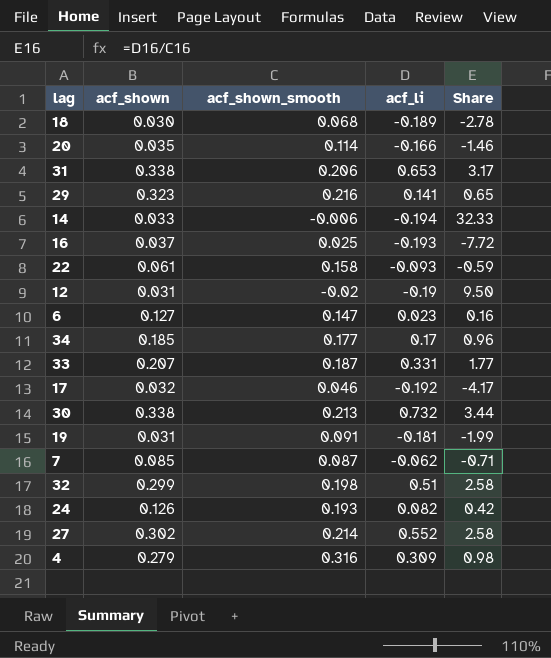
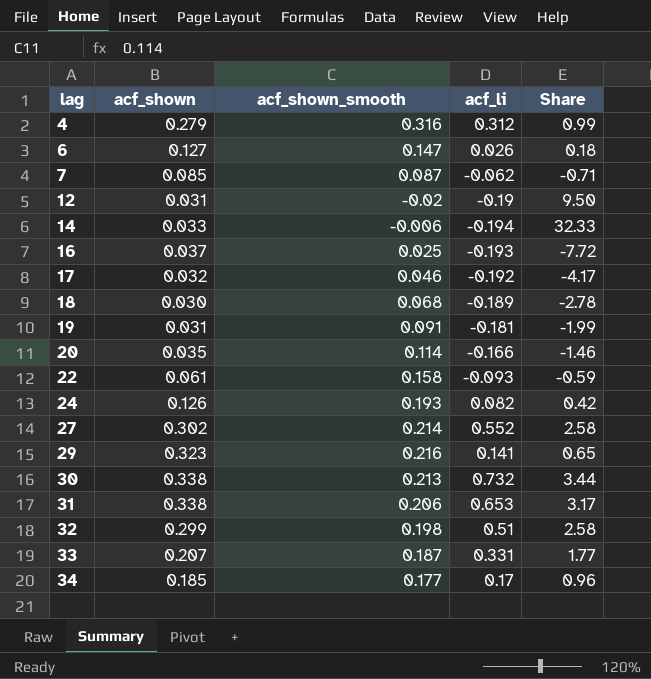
row order: none -> lag ascending
4 | acf_li: 0.309 -> 0.312
4 | Share: 0.98 -> 0.99
6 | acf_li: 0.023 -> 0.026
6 | Share: 0.16 -> 0.18

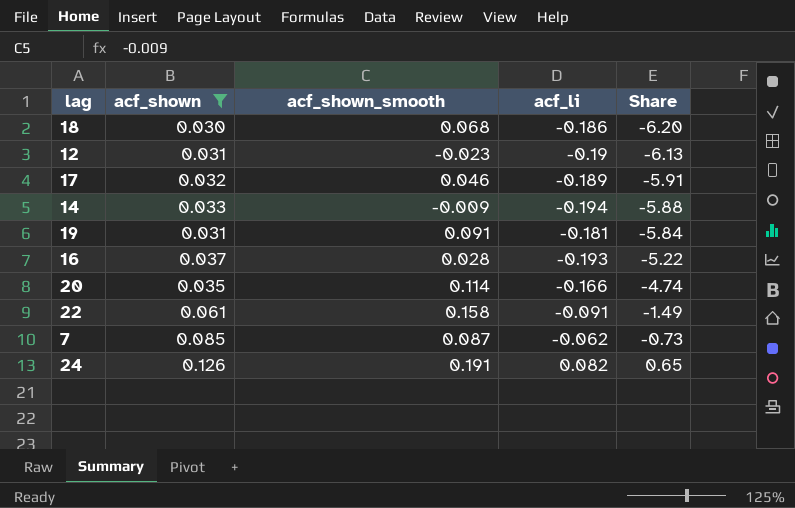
filter: none -> acf_shown <= 0.126
row order: lag ascending -> Share ascending
column Share | formula: [acf_li] / [acf_shown_smooth] -> [acf_li] / [acf_shown]
18 | acf_li: -0.189 -> -0.186
12 | acf_shown_smooth: -0.02 -> -0.023
17 | acf_li: -0.192 -> -0.189
14 | acf_shown_smooth: -0.006 -> -0.009
16 | acf_shown_smooth: 0.025 -> 0.028
22 | acf_li: -0.093 -> -0.091
24 | acf_shown_smooth: 0.193 -> 0.191

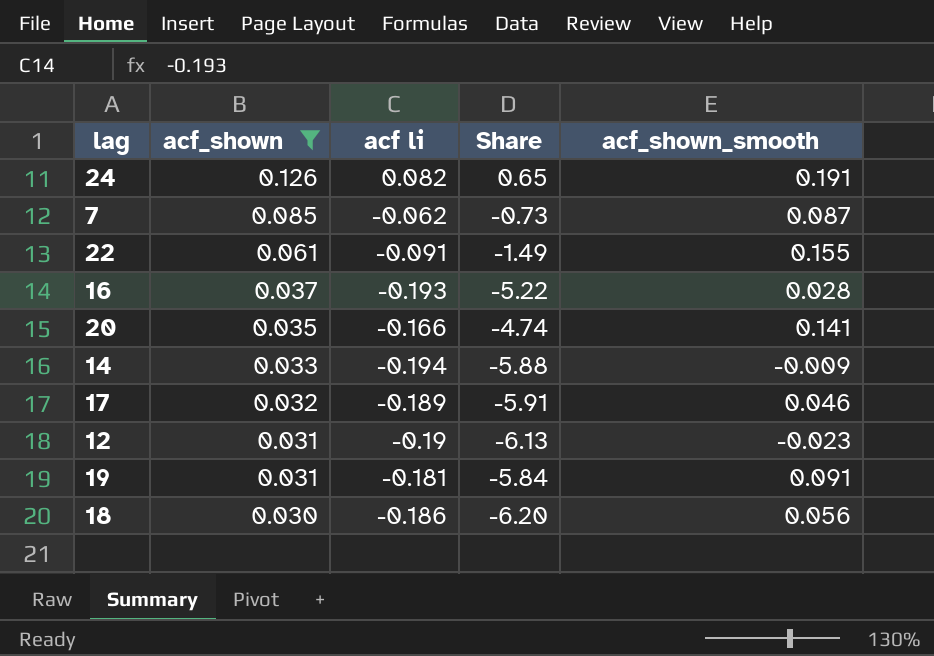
row order: Share ascending -> acf_shown descending
column name: acf_li -> acf li
column acf_shown_smooth | position: 3 -> 5
22 | acf_shown_smooth: 0.158 -> 0.155
20 | acf_shown_smooth: 0.114 -> 0.141
18 | acf_shown_smooth: 0.068 -> 0.056

